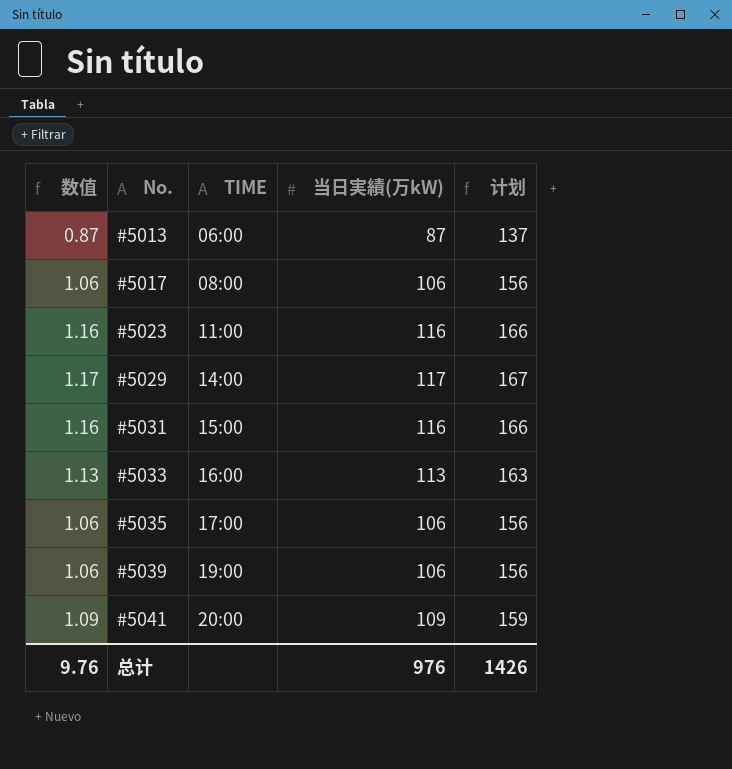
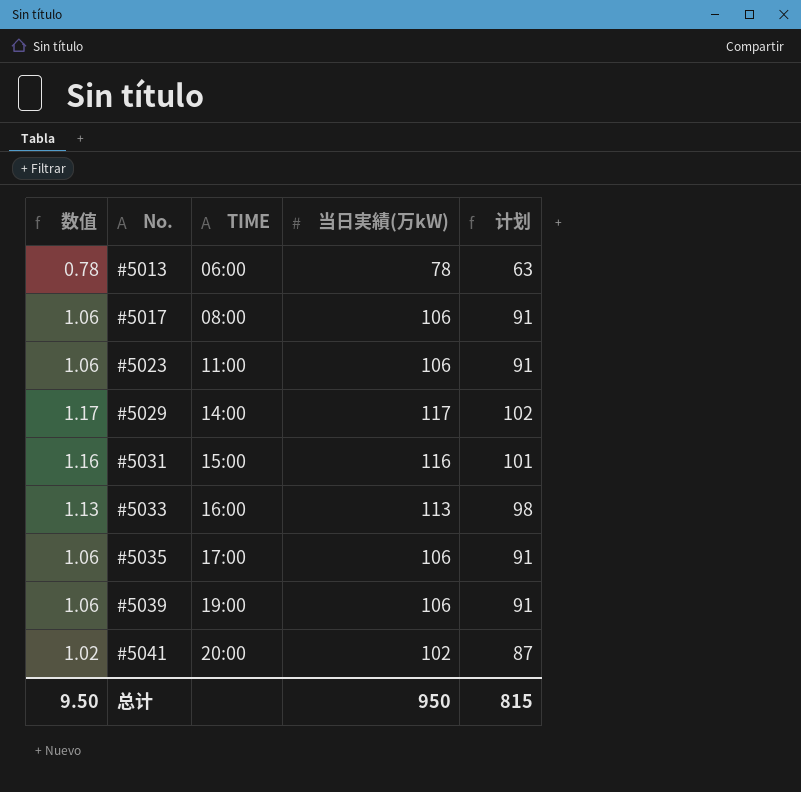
column 计划 | formula: [当日実績(万kW)] + 50 -> [当日実績(万kW)] - 15
#5013 | 数值: 0.87 -> 0.78
#5013 | 当日実績(万kW): 87 -> 78
#5023 | 数值: 1.16 -> 1.06
#5023 | 当日実績(万kW): 116 -> 106
#5041 | 数值: 1.09 -> 1.02
#5041 | 当日実績(万kW): 109 -> 102
总计 | 数值: 9.76 -> 9.50
总计 | 当日実績(万kW): 976 -> 950
总计 | 计划: 1426 -> 815

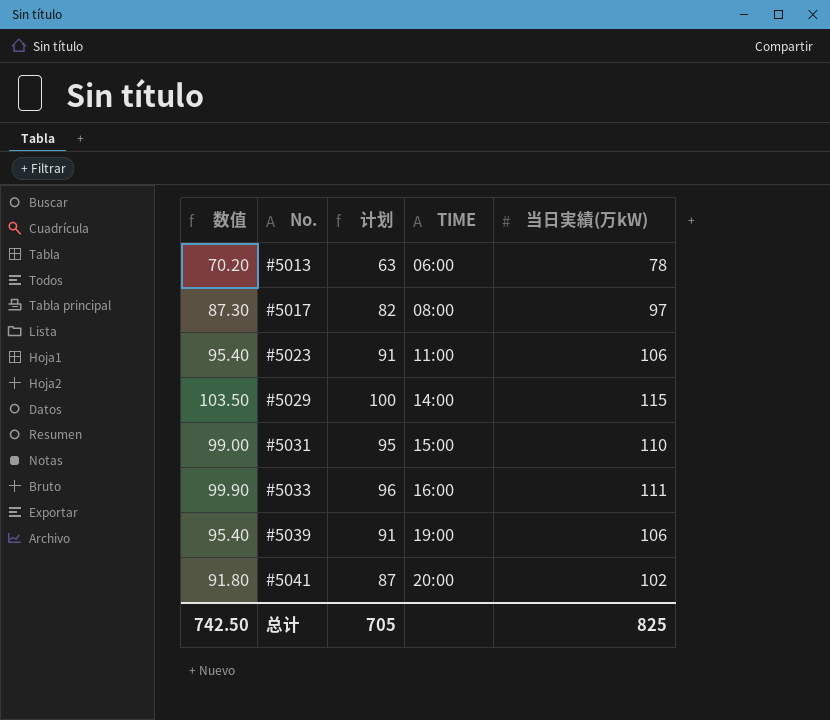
column 数值 | formula: [当日実績(万kW)] * 0.01 -> [当日実績(万kW)] * 0.9
column 计划 | position: 5 -> 3
row #5035: 1.06 | 17:00 | 106 | 91 -> none
#5017 | 计划: 91 -> 82
#5017 | 当日実績(万kW): 106 -> 97
#5029 | 计划: 102 -> 100
#5029 | 当日実績(万kW): 117 -> 115
#5031 | 计划: 101 -> 95
#5031 | 当日実績(万kW): 116 -> 110
#5033 | 计划: 98 -> 96
#5033 | 当日実績(万kW): 113 -> 111
总计 | 数值: 9.50 -> 742.50
总计 | 计划: 815 -> 705
总计 | 当日実績(万kW): 950 -> 825

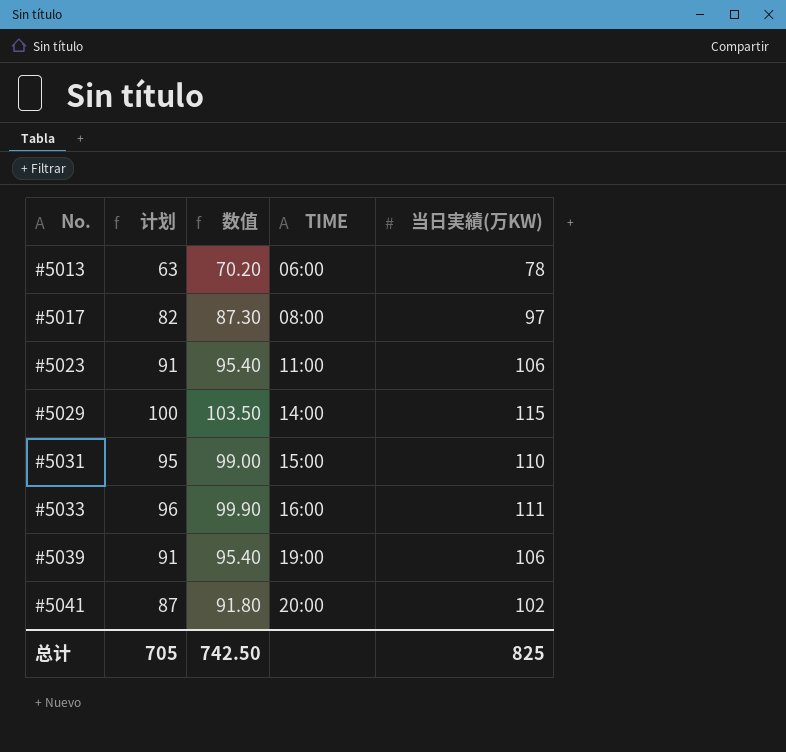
column 数值 | position: 1 -> 3
column name: 当日実績(万kW) -> 当日実績(万KW)

